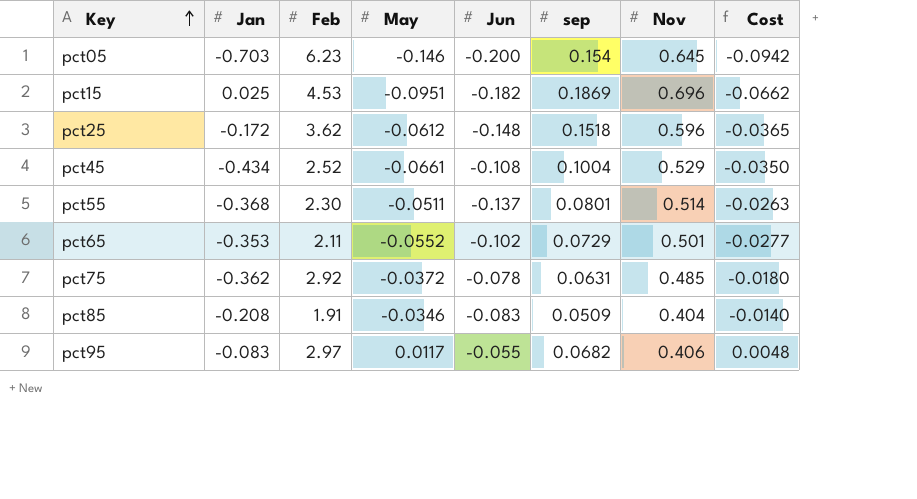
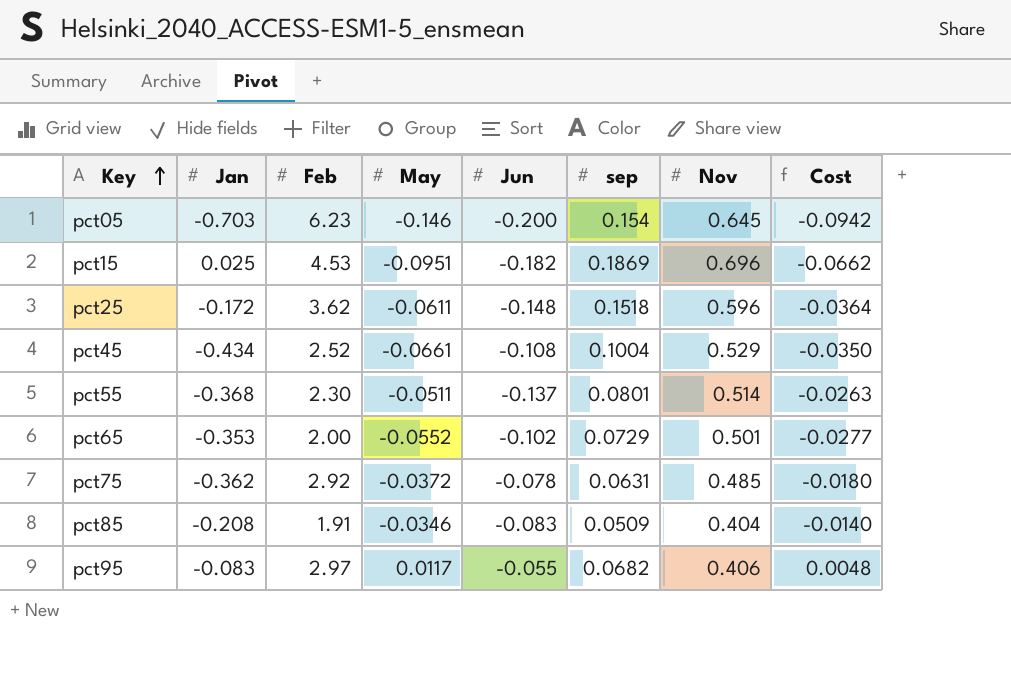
pct25 | May: -0.0612 -> -0.0611
pct25 | Cost: -0.0365 -> -0.0364
pct65 | Feb: 2.11 -> 2.00

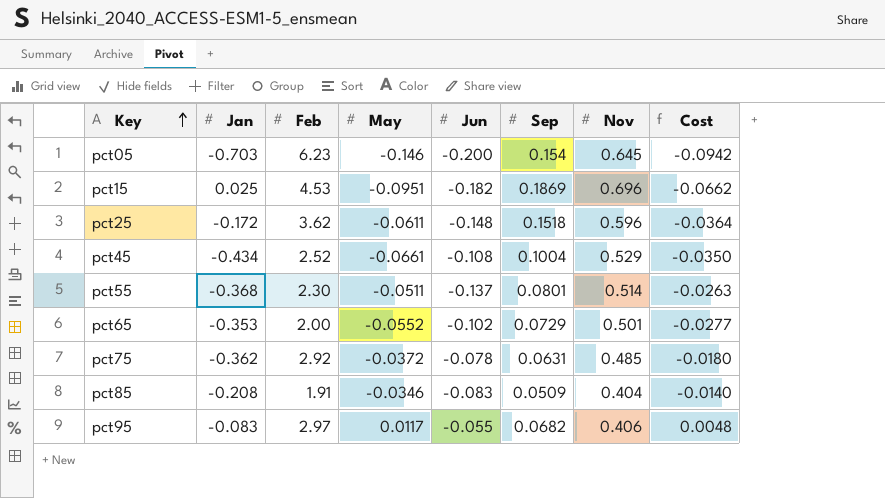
column name: sep -> Sep

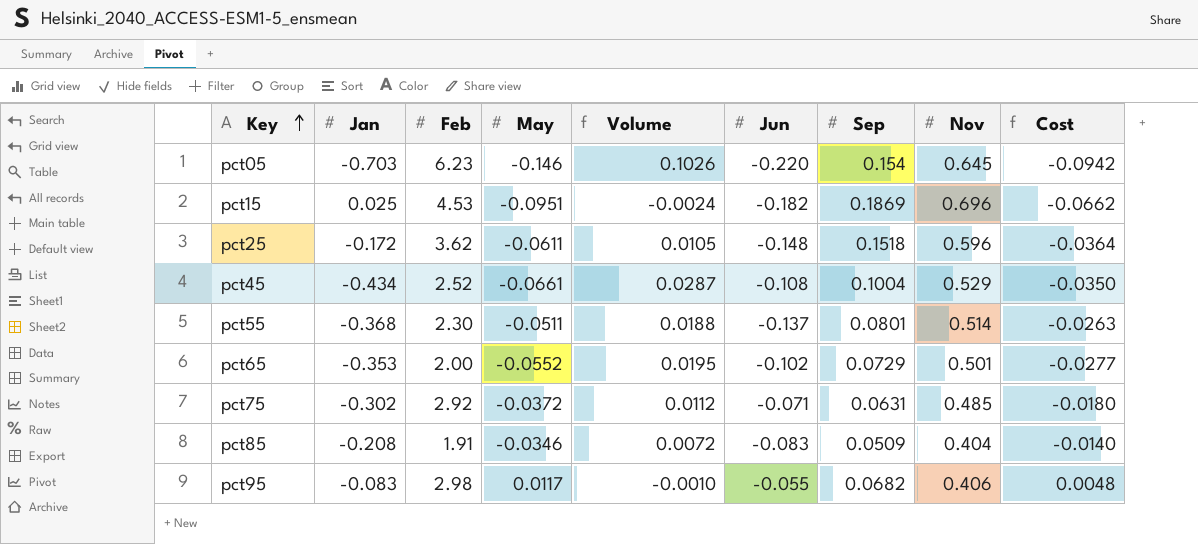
column Volume | formula: none -> [Jan] * [May]
pct05 | Jun: -0.200 -> -0.220
pct75 | Jan: -0.362 -> -0.302
pct75 | Jun: -0.078 -> -0.071
pct95 | Feb: 2.97 -> 2.98

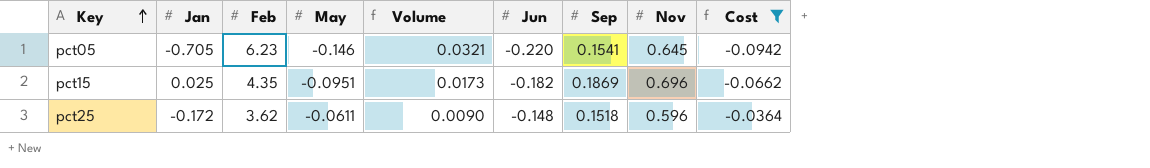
filter: none -> Cost <= -0.0364
column Volume | formula: [Jan] * [May] -> [May] * [Jun]
pct05 | Jan: -0.703 -> -0.705
pct05 | Sep: 0.154 -> 0.1541
pct15 | Feb: 4.53 -> 4.35

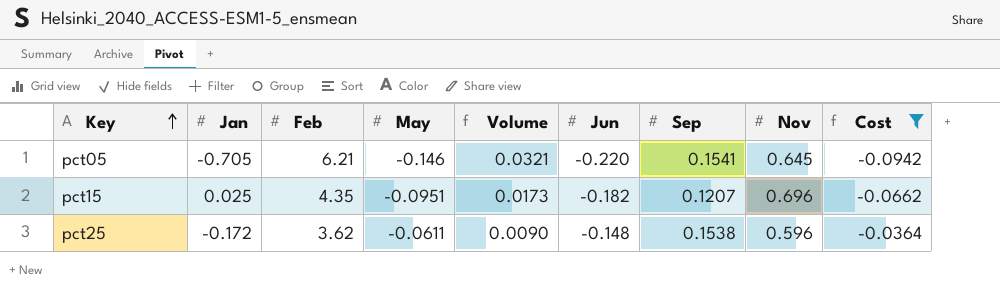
pct05 | Feb: 6.23 -> 6.21
pct15 | Sep: 0.1869 -> 0.1207
pct25 | Sep: 0.1518 -> 0.1538

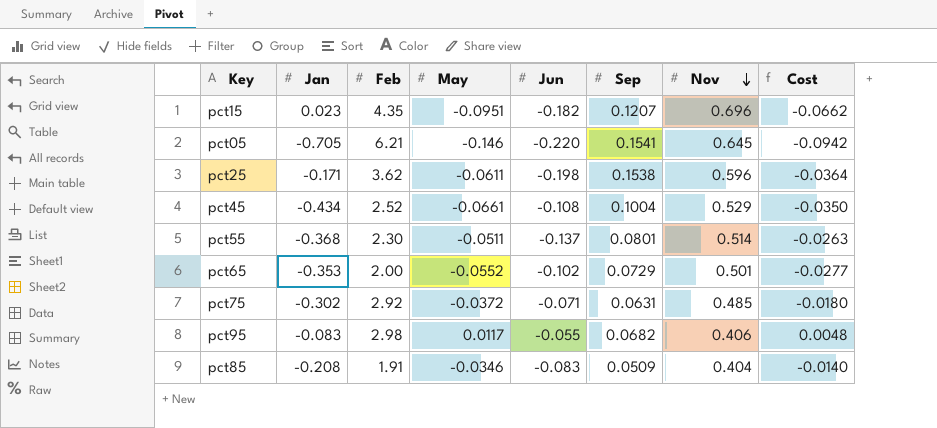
filter: Cost <= -0.0364 -> none
row order: Key ascending -> Nov descending
column Volume | formula: [May] * [Jun] -> none
pct15 | Jan: 0.025 -> 0.023
pct25 | Jan: -0.172 -> -0.171
pct25 | Jun: -0.148 -> -0.198

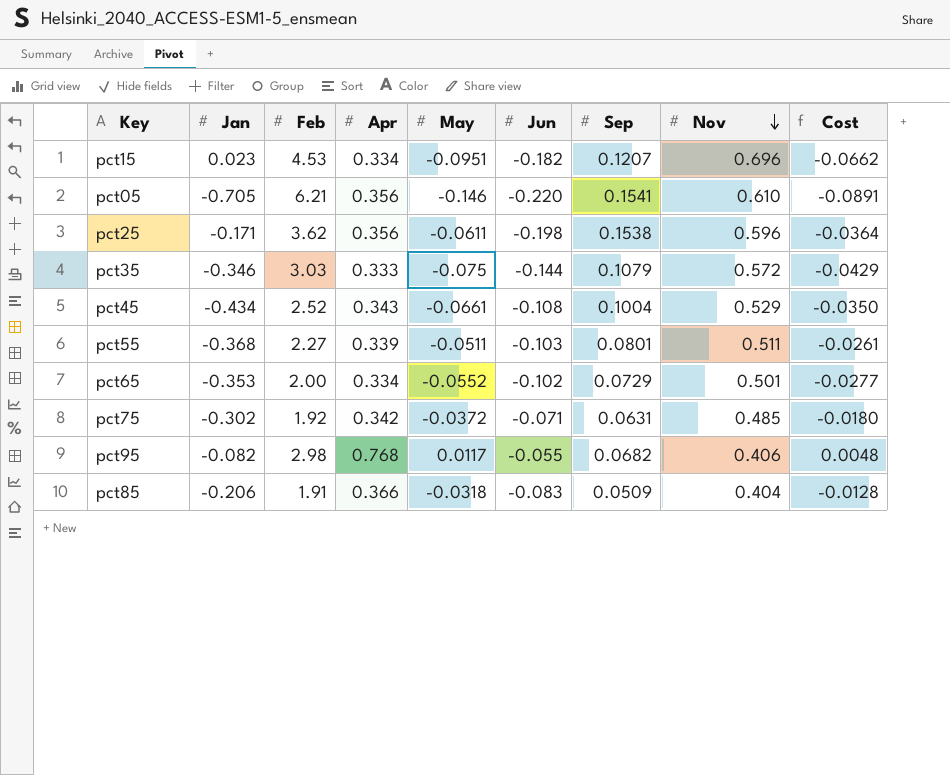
column Apr | position: none -> 4
pct15 | Feb: 4.35 -> 4.53
pct05 | Nov: 0.645 -> 0.610
pct05 | Cost: -0.0942 -> -0.0891
row pct35: none -> -0.346 | 3.03 | 0.333 | -0.075 | -0.144 | 0.1079 | 0.572 | -0.0429
pct55 | Feb: 2.30 -> 2.27
pct55 | Jun: -0.137 -> -0.103
pct55 | Nov: 0.514 -> 0.511
pct55 | Cost: -0.0263 -> -0.0261
pct75 | Feb: 2.92 -> 1.92
pct95 | Jan: -0.083 -> -0.082
pct85 | Jan: -0.208 -> -0.206
pct85 | May: -0.0346 -> -0.0318
pct85 | Cost: -0.0140 -> -0.0128

